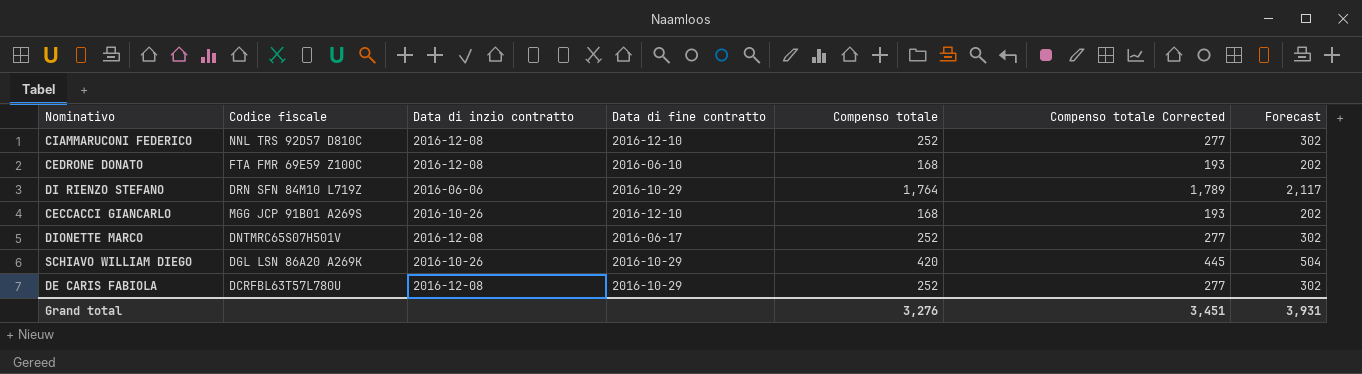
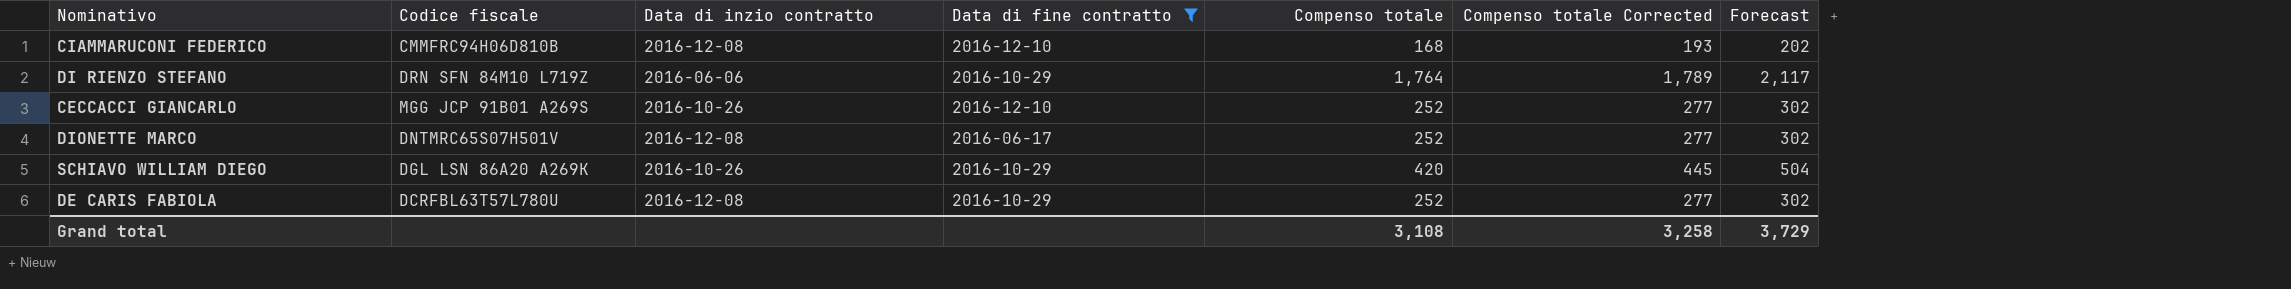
filter: none -> Data di fine contratto != 2016-06-10
CIAMMARUCONI FEDERICO | Codice fiscale: NNL TRS 92D57 D810C -> CMMFRC94H06D810B
CIAMMARUCONI FEDERICO | Compenso totale: 252 -> 168
CIAMMARUCONI FEDERICO | Compenso totale Corrected: 277 -> 193
CIAMMARUCONI FEDERICO | Forecast: 302 -> 202
CECCACCI GIANCARLO | Compenso totale: 168 -> 252
CECCACCI GIANCARLO | Compenso totale Corrected: 193 -> 277
CECCACCI GIANCARLO | Forecast: 202 -> 302
Grand total | Compenso totale: 3,276 -> 3,108
Grand total | Compenso totale Corrected: 3,451 -> 3,258
Grand total | Forecast: 3,931 -> 3,729

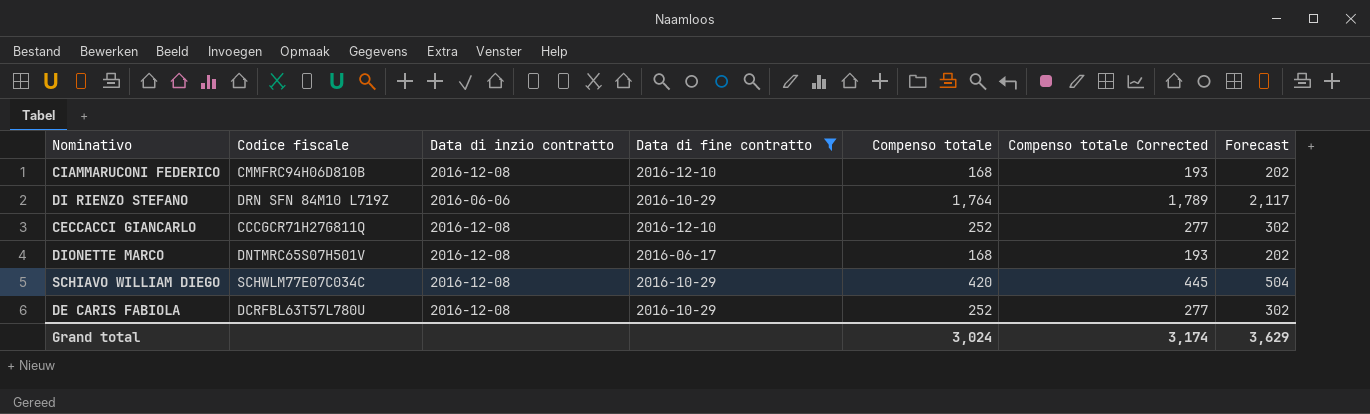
CECCACCI GIANCARLO | Codice fiscale: MGG JCP 91B01 A269S -> CCCGCR71H27G811Q
CECCACCI GIANCARLO | Data di inzio contratto: 2016-10-26 -> 2016-12-08
DIONETTE MARCO | Compenso totale: 252 -> 168
DIONETTE MARCO | Compenso totale Corrected: 277 -> 193
DIONETTE MARCO | Forecast: 302 -> 202
SCHIAVO WILLIAM DIEGO | Codice fiscale: DGL LSN 86A20 A269K -> SCHWLM77E07C034C
SCHIAVO WILLIAM DIEGO | Data di inzio contratto: 2016-10-26 -> 2016-12-08
Grand total | Compenso totale: 3,108 -> 3,024
Grand total | Compenso totale Corrected: 3,258 -> 3,174
Grand total | Forecast: 3,729 -> 3,629

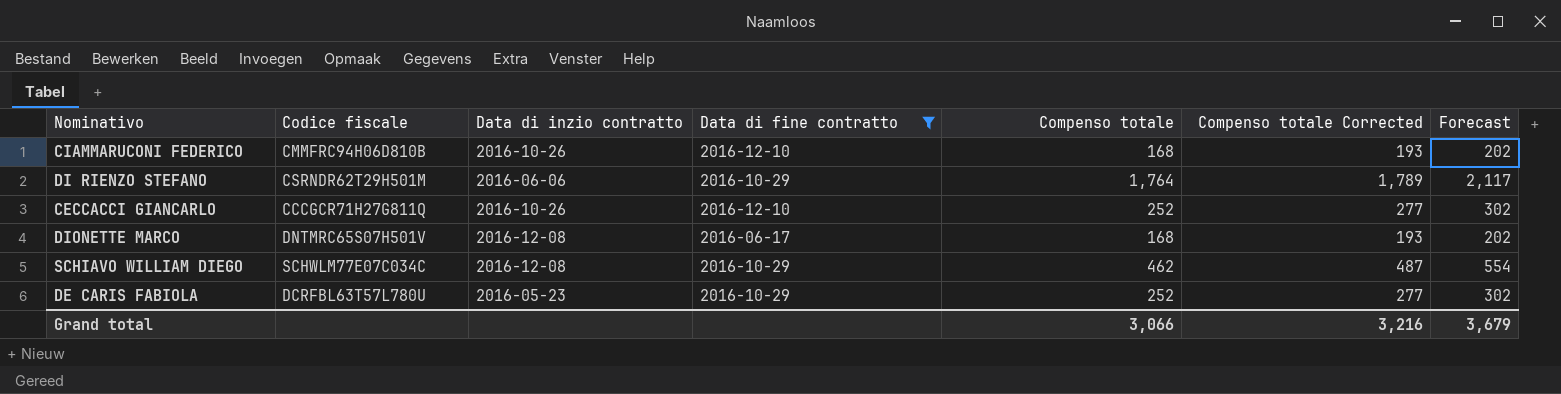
CIAMMARUCONI FEDERICO | Data di inzio contratto: 2016-12-08 -> 2016-10-26
DI RIENZO STEFANO | Codice fiscale: DRN SFN 84M10 L719Z -> CSRNDR62T29H501M
CECCACCI GIANCARLO | Data di inzio contratto: 2016-12-08 -> 2016-10-26
SCHIAVO WILLIAM DIEGO | Compenso totale: 420 -> 462
SCHIAVO WILLIAM DIEGO | Compenso totale Corrected: 445 -> 487
SCHIAVO WILLIAM DIEGO | Forecast: 504 -> 554
DE CARIS FABIOLA | Data di inzio contratto: 2016-12-08 -> 2016-05-23
Grand total | Compenso totale: 3,024 -> 3,066
Grand total | Compenso totale Corrected: 3,174 -> 3,216
Grand total | Forecast: 3,629 -> 3,679

